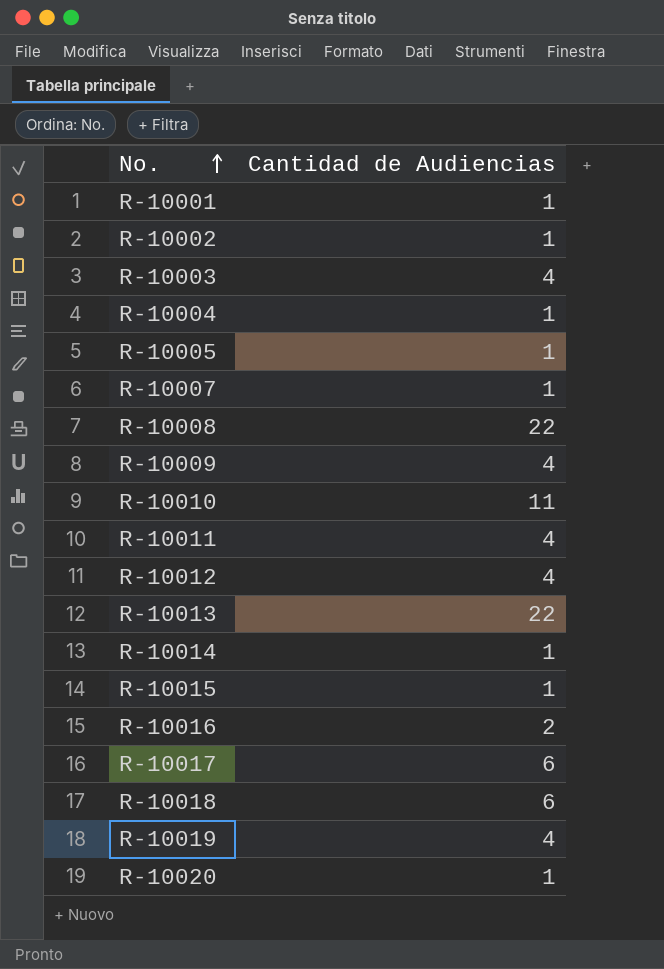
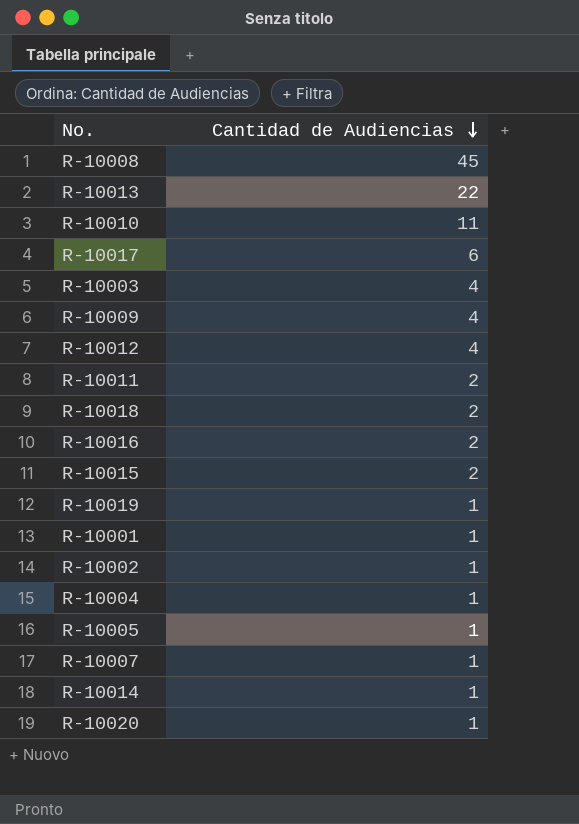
row order: No. ascending -> Cantidad de Audiencias descending
R-10008 | Cantidad de Audiencias: 22 -> 45
R-10011 | Cantidad de Audiencias: 4 -> 2
R-10018 | Cantidad de Audiencias: 6 -> 2
R-10015 | Cantidad de Audiencias: 1 -> 2
R-10019 | Cantidad de Audiencias: 4 -> 1

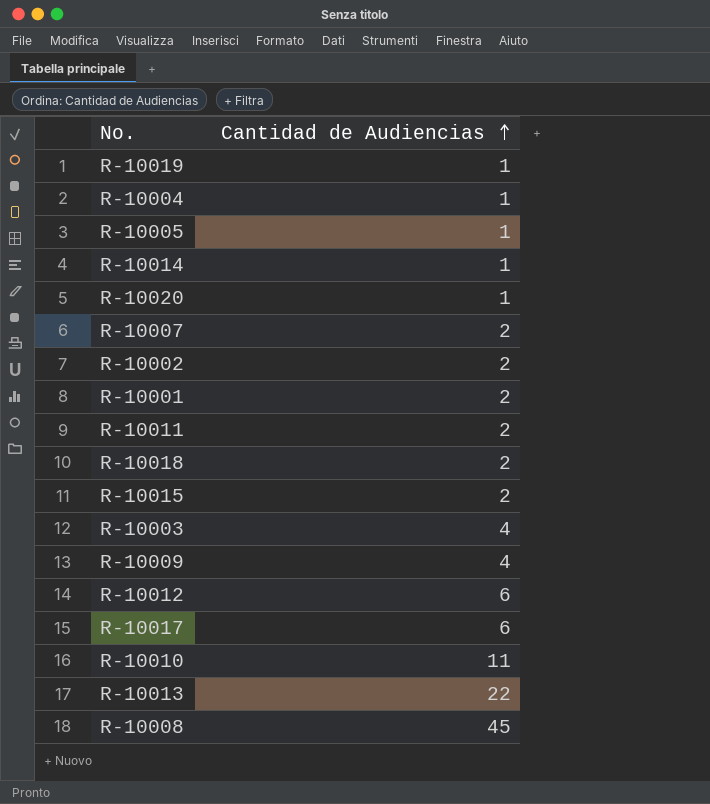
row order: Cantidad de Audiencias descending -> Cantidad de Audiencias ascending
row R-10016: 2 -> none
R-10007 | Cantidad de Audiencias: 1 -> 2
R-10002 | Cantidad de Audiencias: 1 -> 2
R-10001 | Cantidad de Audiencias: 1 -> 2
R-10012 | Cantidad de Audiencias: 4 -> 6

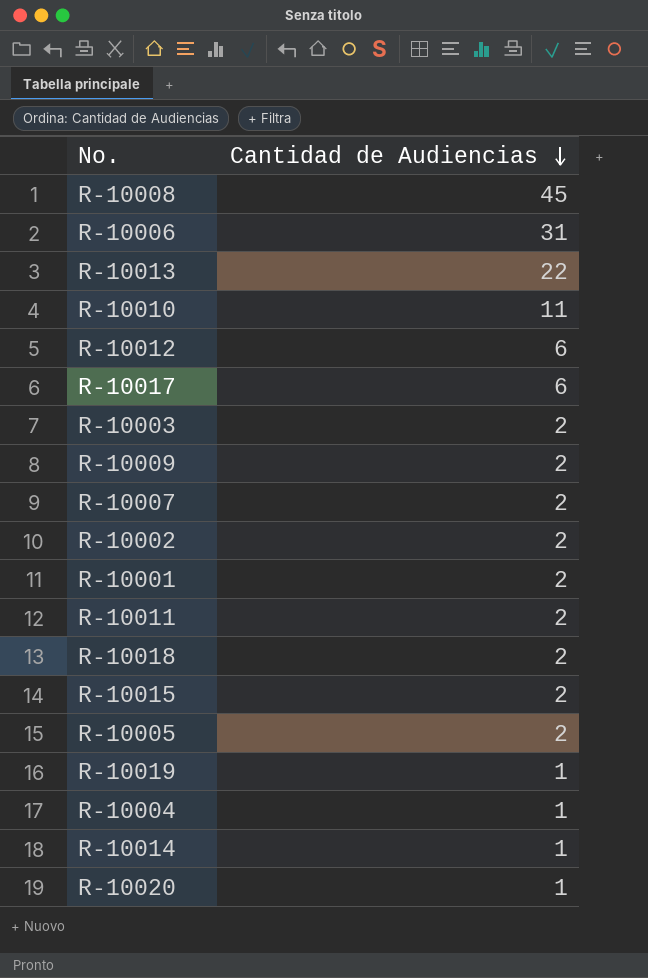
row order: Cantidad de Audiencias ascending -> Cantidad de Audiencias descending
row R-10006: none -> 31
R-10003 | Cantidad de Audiencias: 4 -> 2
R-10009 | Cantidad de Audiencias: 4 -> 2
R-10005 | Cantidad de Audiencias: 1 -> 2

